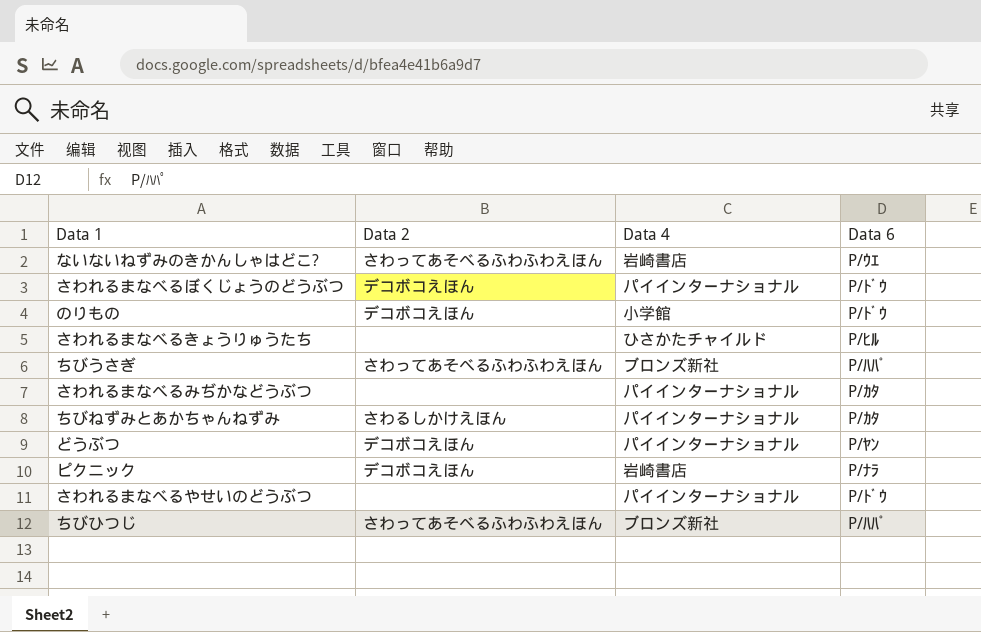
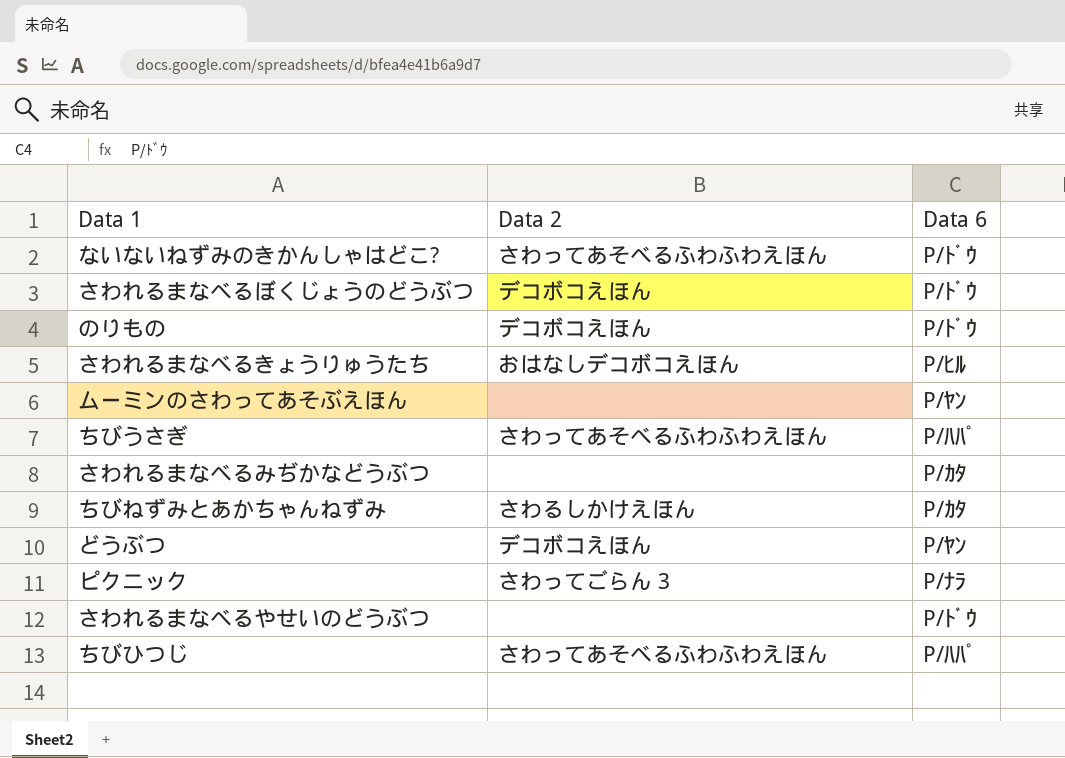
column Data 4 | position: 3 -> none
ないないねずみのきかんしゃはどこ? | Data 6: P/ｳｴ -> P/ﾄﾞｳ
さわれるまなべるきょうりゅうたち | Data 2: none -> おはなしデコボコえほん
row ムーミンのさわってあそぶえほん: none -> none | P/ﾔﾝ
ピクニック | Data 2: デコボコえほん -> さわってごらん 3

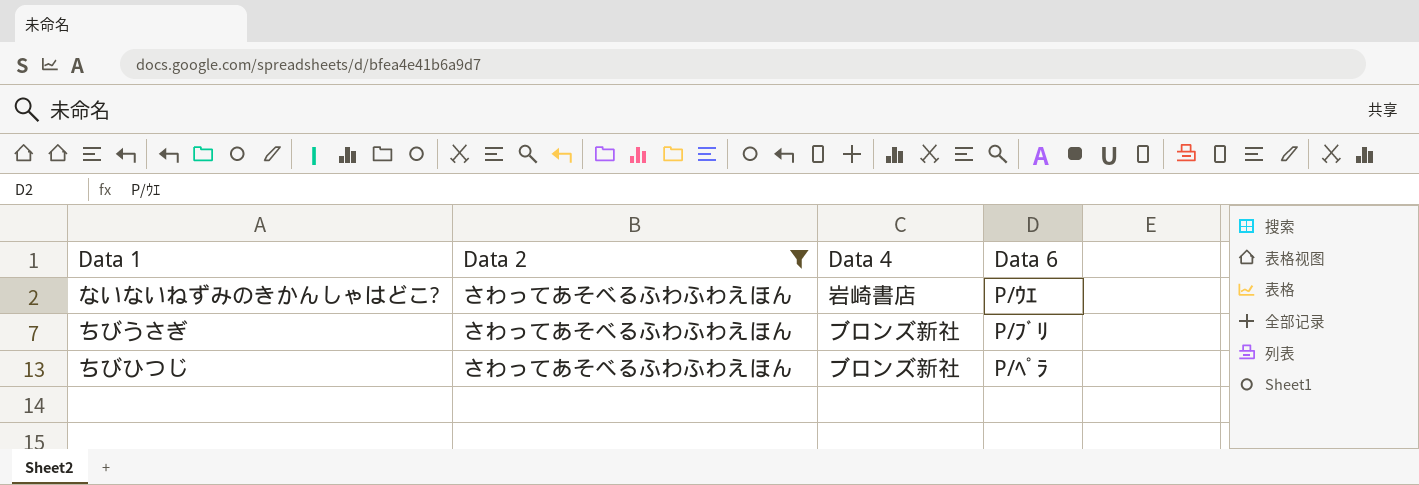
filter: none -> Data 2 = さわってあそべるふわふわえほん
column Data 4 | position: none -> 3
ないないねずみのきかんしゃはどこ? | Data 6: P/ﾄﾞｳ -> P/ｳｴ
ちびうさぎ | Data 6: P/ﾊﾊﾟ -> P/ﾌﾞﾘ
ちびひつじ | Data 6: P/ﾊﾊﾟ -> P/ﾍﾟﾗ

